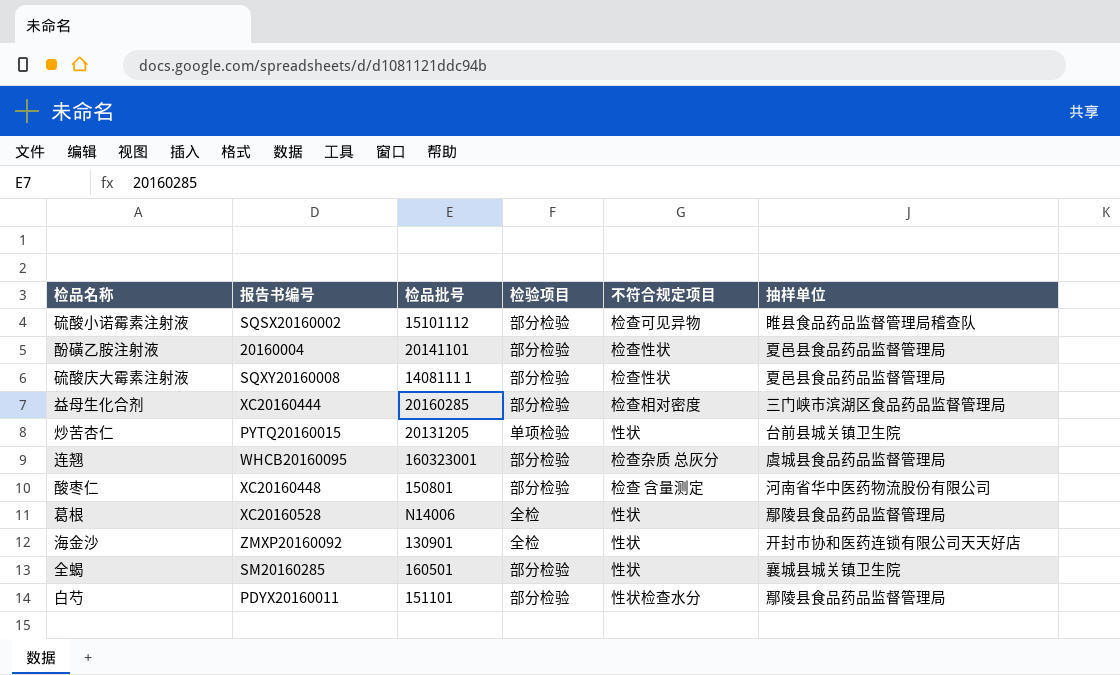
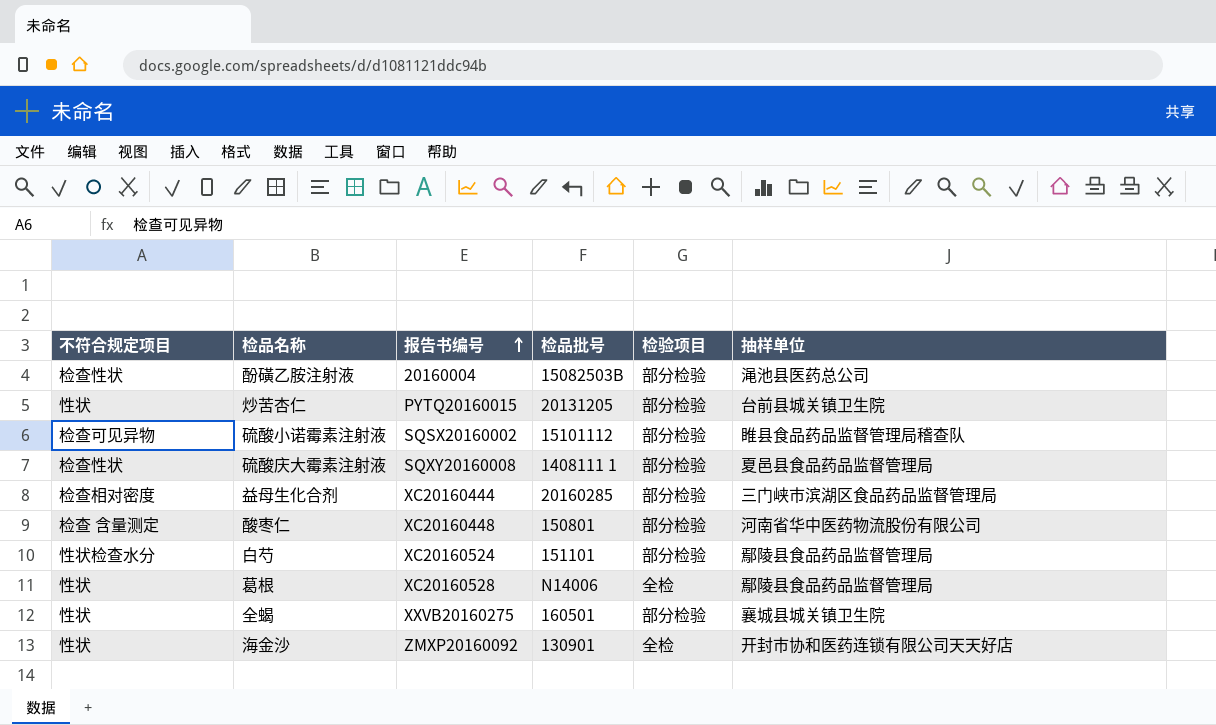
row order: none -> 报告书编号 ascending
column 不符合规定项目 | position: 5 -> 1
row 连翘: WHCB20160095 | 160323001 | 部分检验 | 检查杂质 总灰分 | 虞城县食品药品监督管理局 -> none
酚磺乙胺注射液 | 检品批号: 20141101 -> 15082503B
酚磺乙胺注射液 | 抽样单位: 夏邑县食品药品监督管理局 -> 渑池县医药总公司
炒苦杏仁 | 检验项目: 单项检验 -> 部分检验
白芍 | 报告书编号: PDYX20160011 -> XC20160524
全蝎 | 报告书编号: SM20160285 -> XXVB20160275

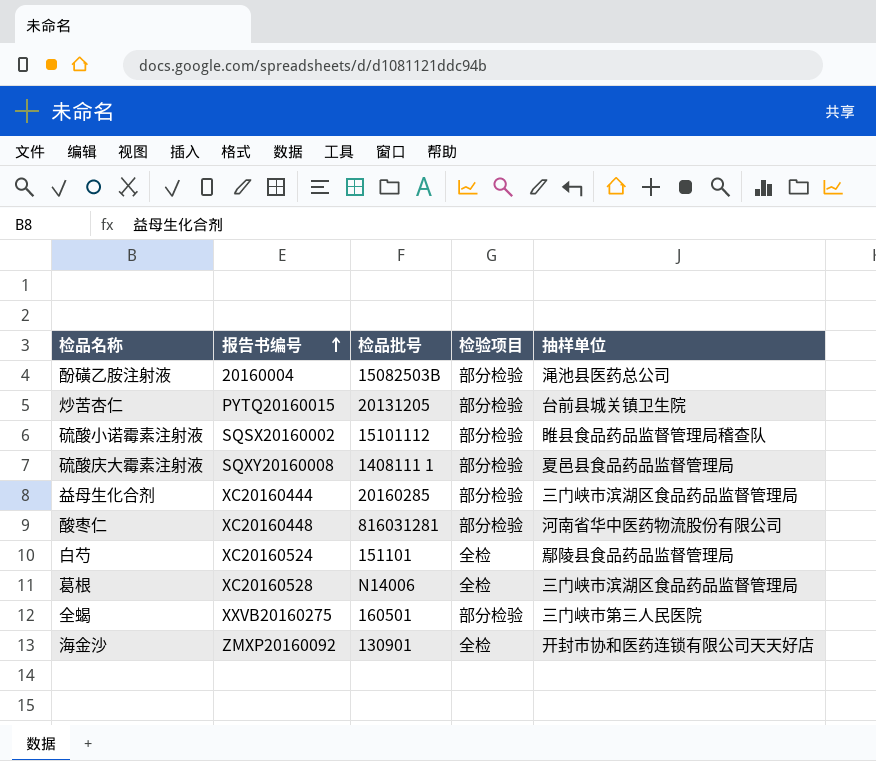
column 不符合规定项目 | position: 1 -> none
酸枣仁 | 检品批号: 150801 -> 816031281
白芍 | 检验项目: 部分检验 -> 全检
葛根 | 抽样单位: 鄢陵县食品药品监督管理局 -> 三门峡市滨湖区食品药品监督管理局
全蝎 | 抽样单位: 襄城县城关镇卫生院 -> 三门峡市第三人民医院

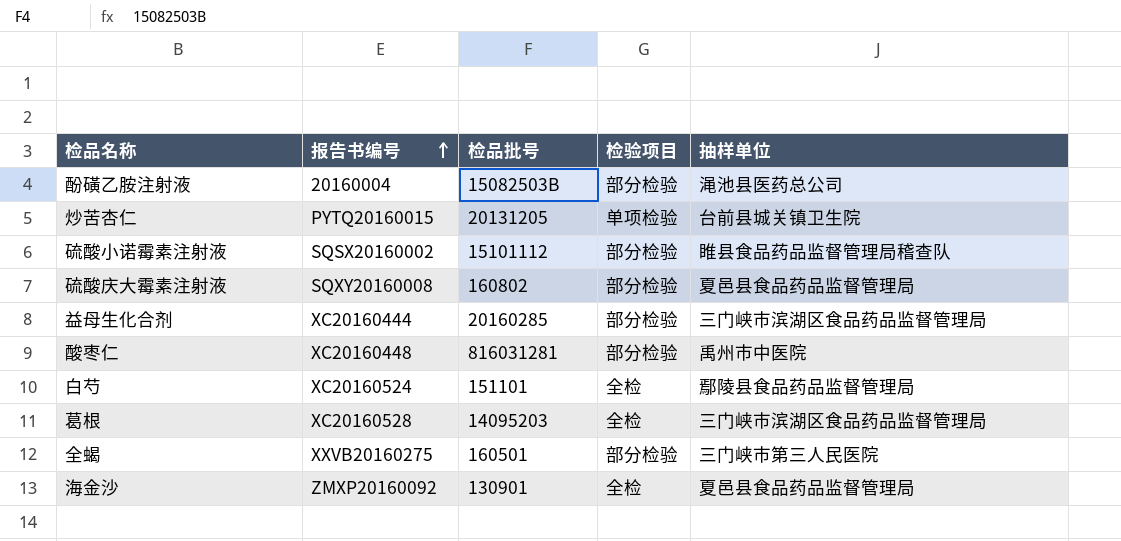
炒苦杏仁 | 检验项目: 部分检验 -> 单项检验
硫酸庆大霉素注射液 | 检品批号: 1408111 1 -> 160802
酸枣仁 | 抽样单位: 河南省华中医药物流股份有限公司 -> 禹州市中医院
葛根 | 检品批号: N14006 -> 14095203
海金沙 | 抽样单位: 开封市协和医药连锁有限公司天天好店 -> 夏邑县食品药品监督管理局

